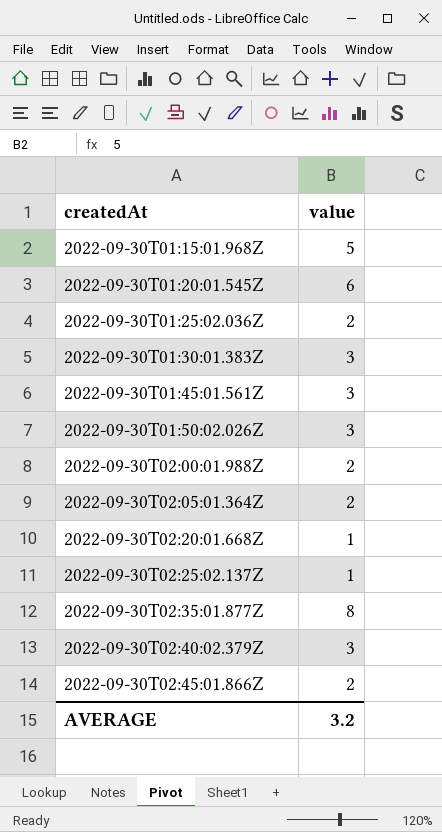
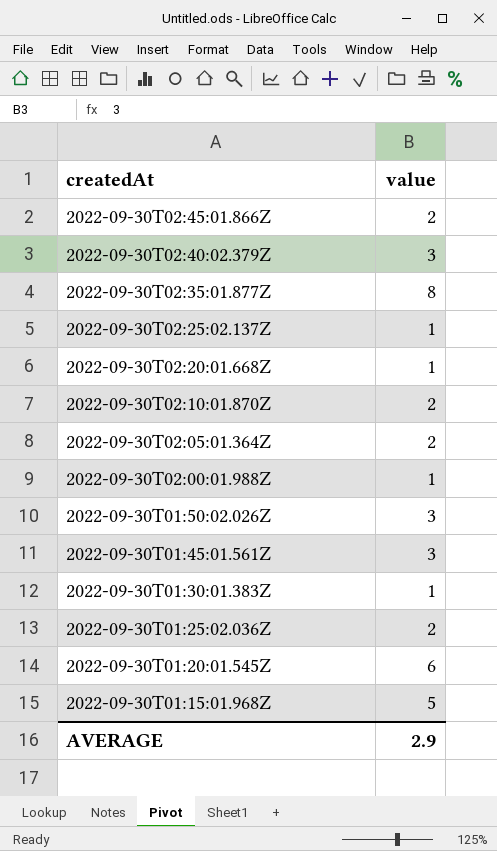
row order: createdAt ascending -> createdAt descending
row 2022-09-30T02:10:01.870Z: none -> 2
2022-09-30T02:00:01.988Z | value: 2 -> 1
2022-09-30T01:30:01.383Z | value: 3 -> 1
AVERAGE | value: 3.2 -> 2.9

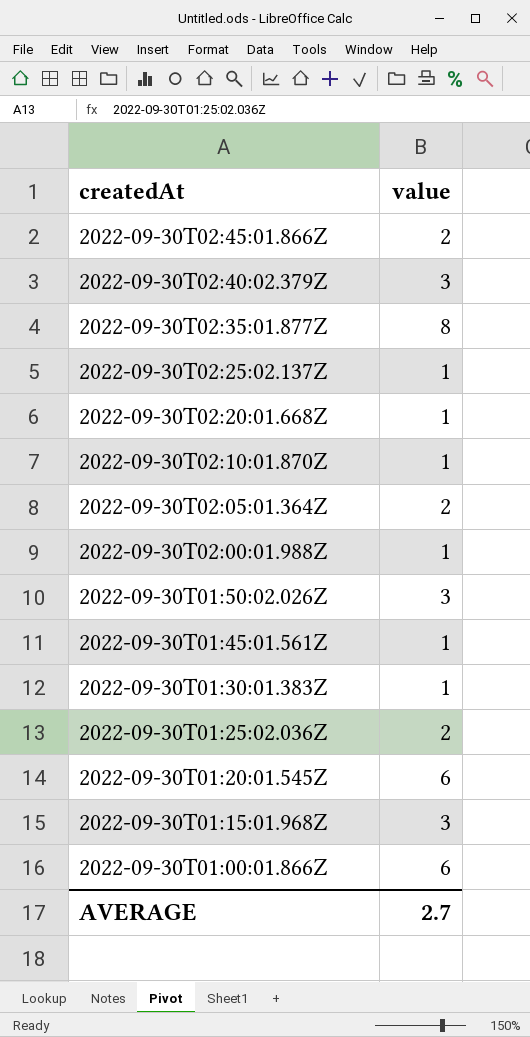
2022-09-30T02:10:01.870Z | value: 2 -> 1
2022-09-30T01:45:01.561Z | value: 3 -> 1
2022-09-30T01:15:01.968Z | value: 5 -> 3
row 2022-09-30T01:00:01.866Z: none -> 6
AVERAGE | value: 2.9 -> 2.7

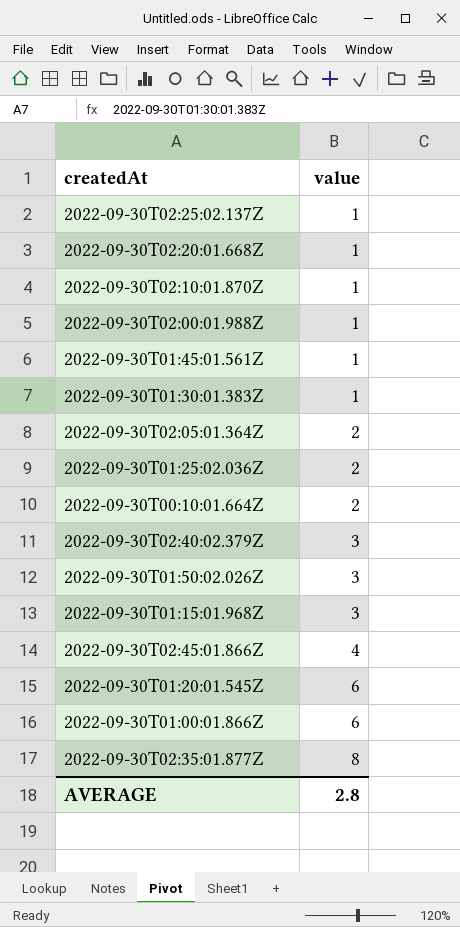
row order: createdAt descending -> value ascending
row 2022-09-30T00:10:01.664Z: none -> 2
2022-09-30T02:45:01.866Z | value: 2 -> 4
AVERAGE | value: 2.7 -> 2.8

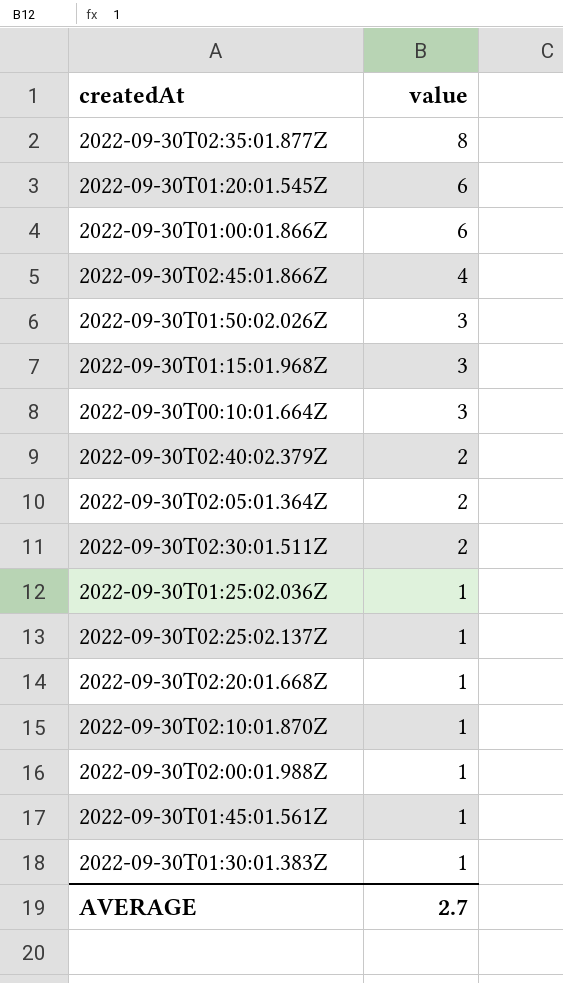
row order: value ascending -> value descending
2022-09-30T00:10:01.664Z | value: 2 -> 3
2022-09-30T02:40:02.379Z | value: 3 -> 2
row 2022-09-30T02:30:01.511Z: none -> 2
2022-09-30T01:25:02.036Z | value: 2 -> 1
AVERAGE | value: 2.8 -> 2.7

